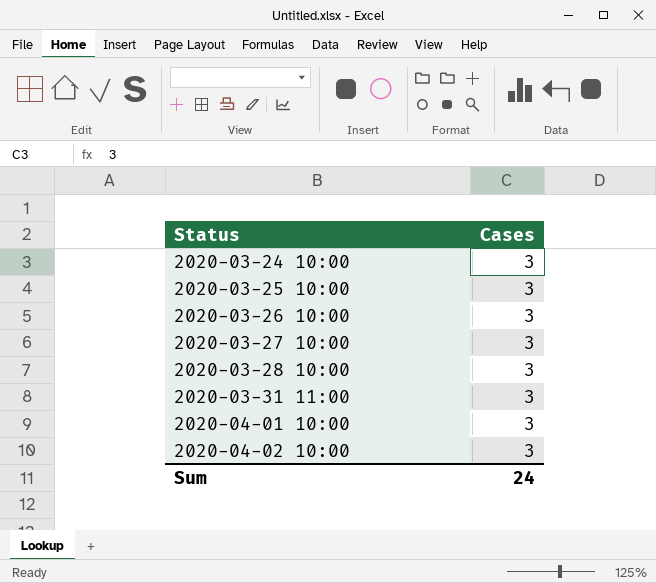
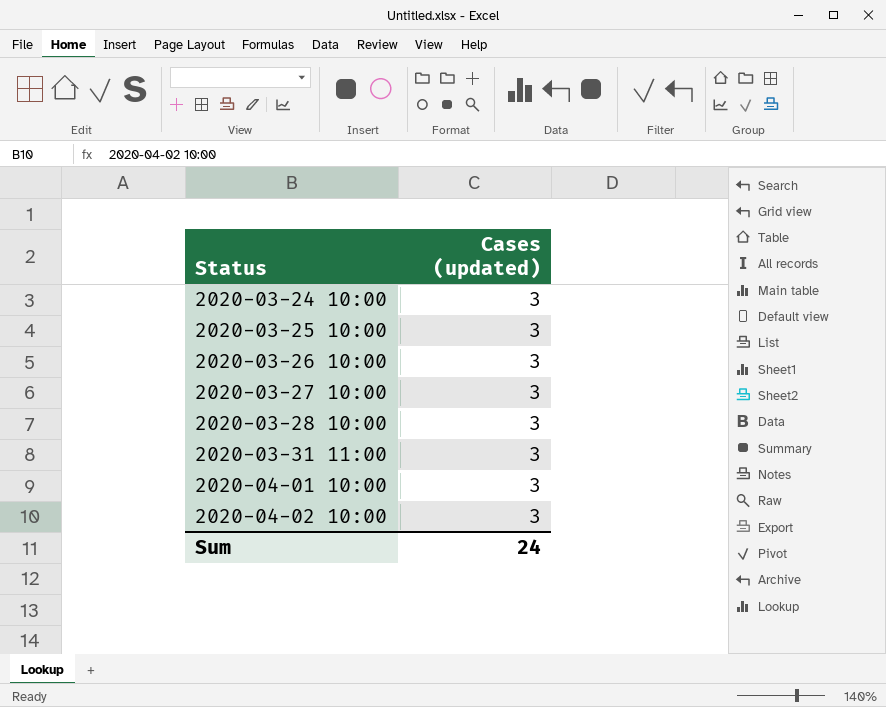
column name: Cases -> Cases (updated)

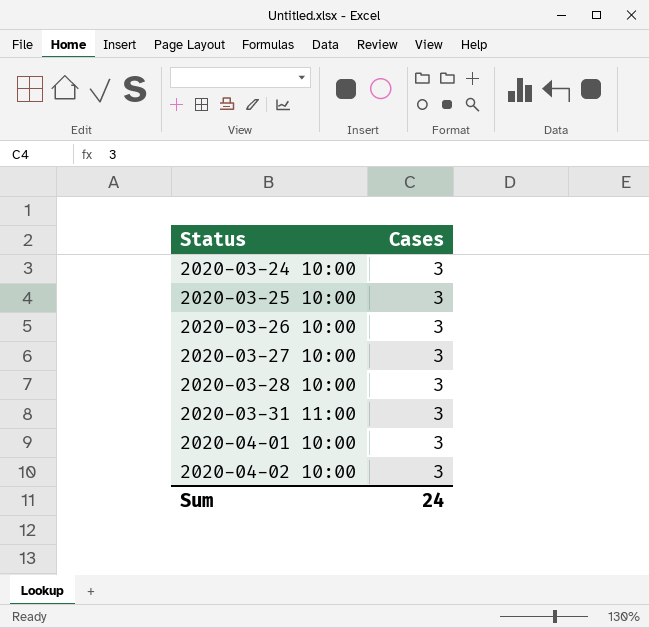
column name: Cases (updated) -> Cases

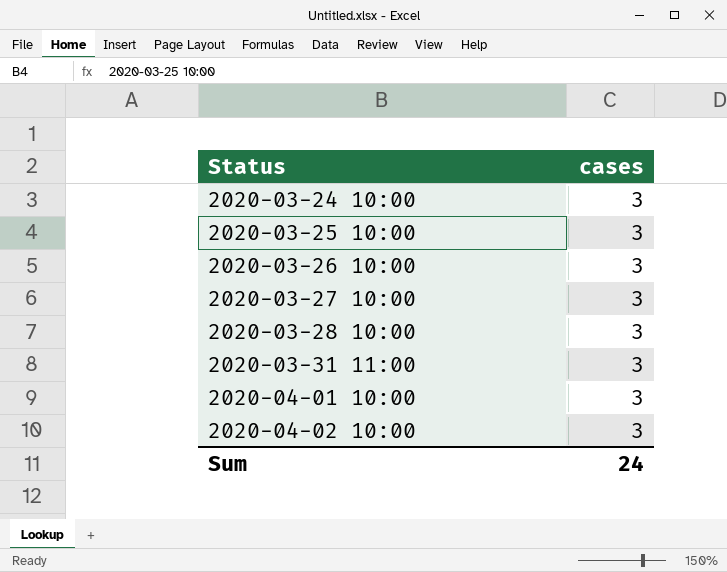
column name: Cases -> cases

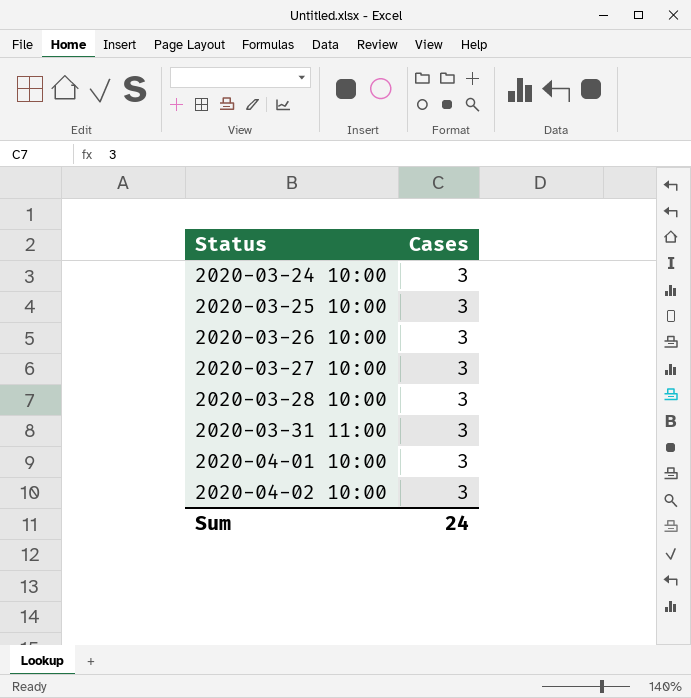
column name: cases -> Cases

